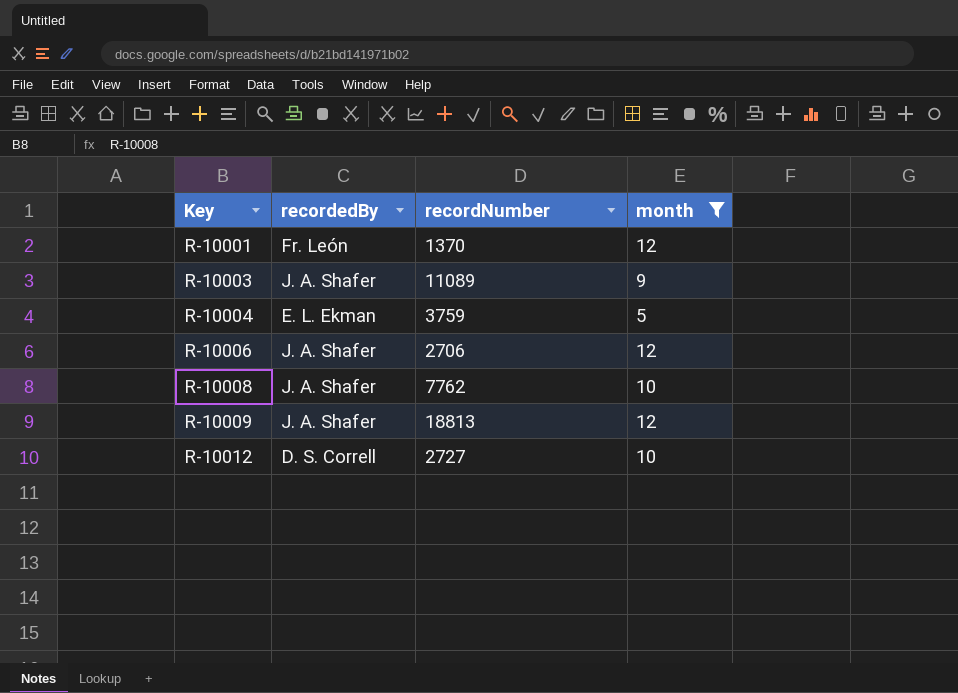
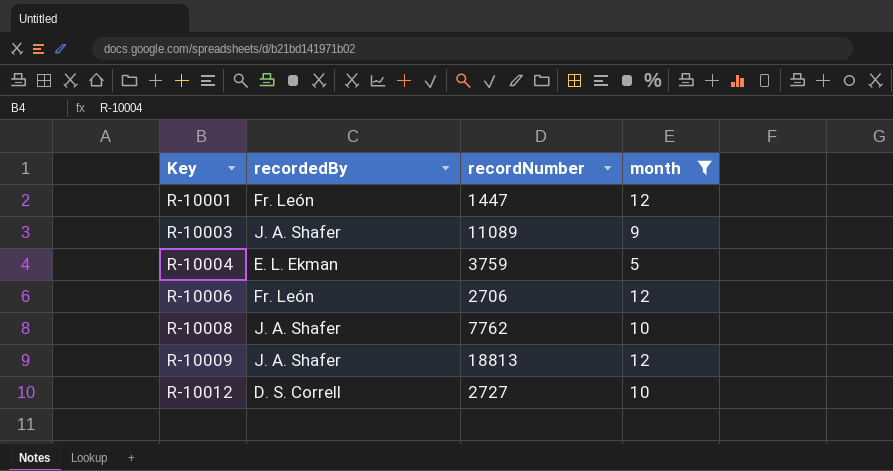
R-10001 | recordNumber: 1370 -> 1447
R-10006 | recordedBy: J. A. Shafer -> Fr. León

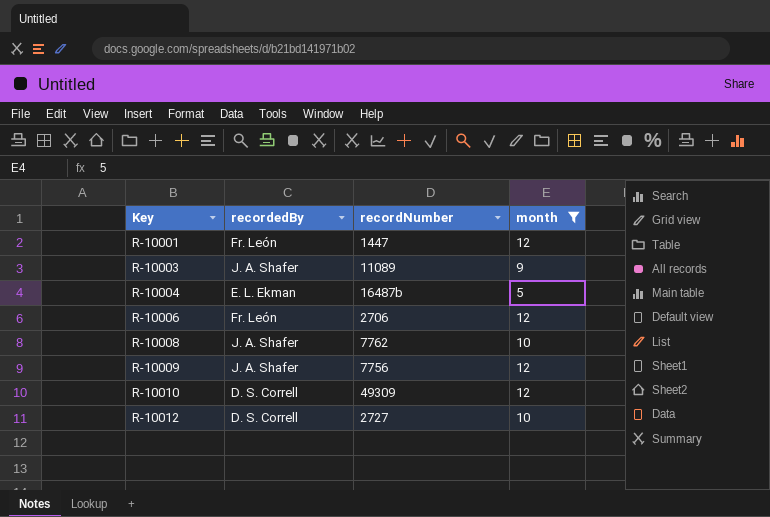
R-10004 | recordNumber: 3759 -> 16487b
R-10009 | recordNumber: 18813 -> 7756
row R-10010: none -> D. S. Correll | 49309 | 12

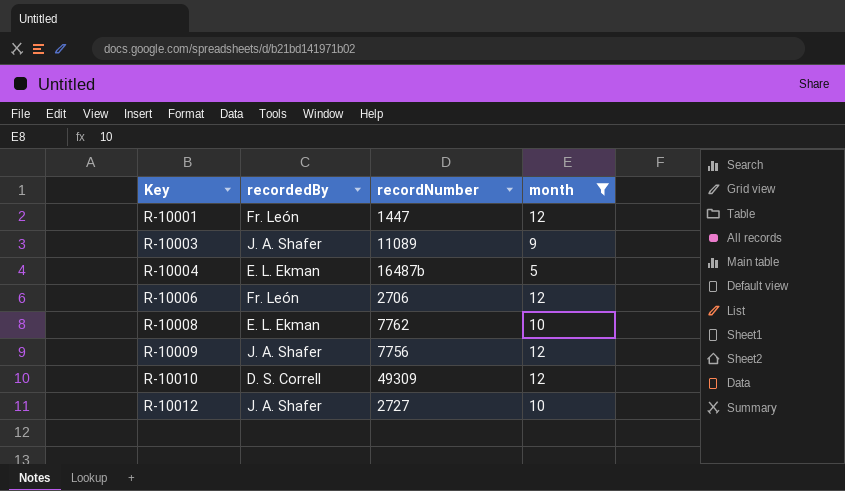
R-10008 | recordedBy: J. A. Shafer -> E. L. Ekman
R-10012 | recordedBy: D. S. Correll -> J. A. Shafer

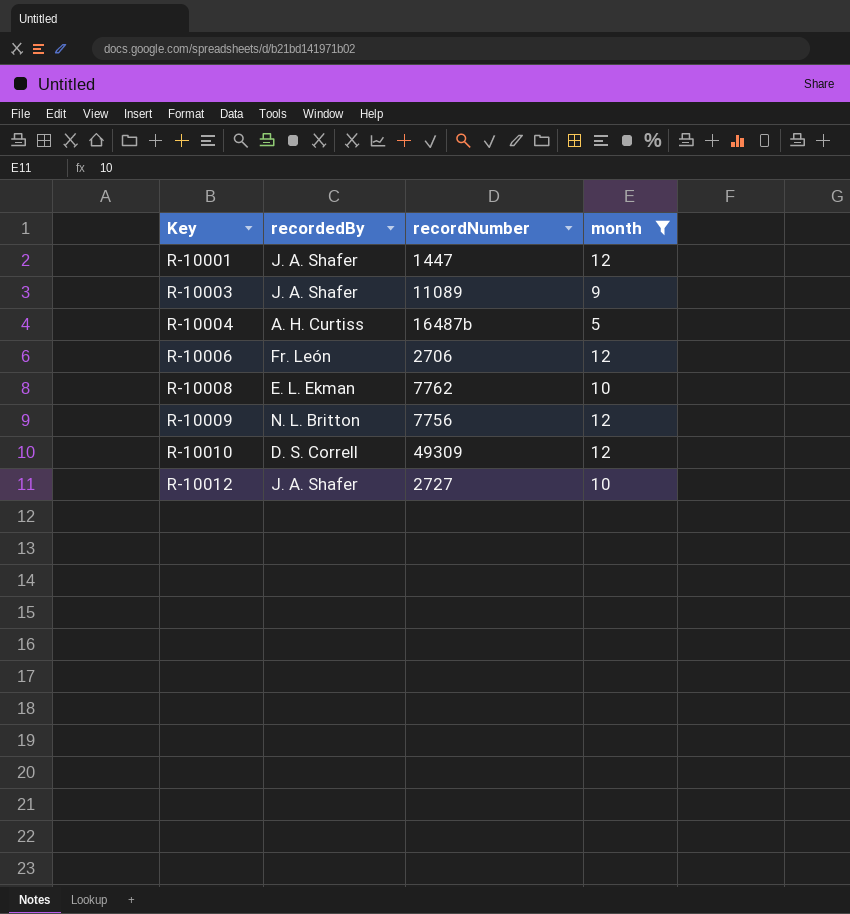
R-10001 | recordedBy: Fr. León -> J. A. Shafer
R-10004 | recordedBy: E. L. Ekman -> A. H. Curtiss
R-10009 | recordedBy: J. A. Shafer -> N. L. Britton

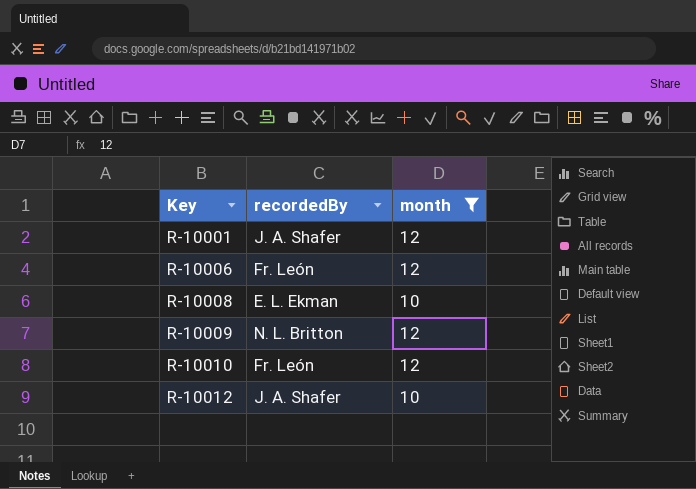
column recordNumber | position: 3 -> none
row R-10003: J. A. Shafer | 11089 | 9 -> none
row R-10004: A. H. Curtiss | 16487b | 5 -> none
R-10010 | recordedBy: D. S. Correll -> Fr. León

